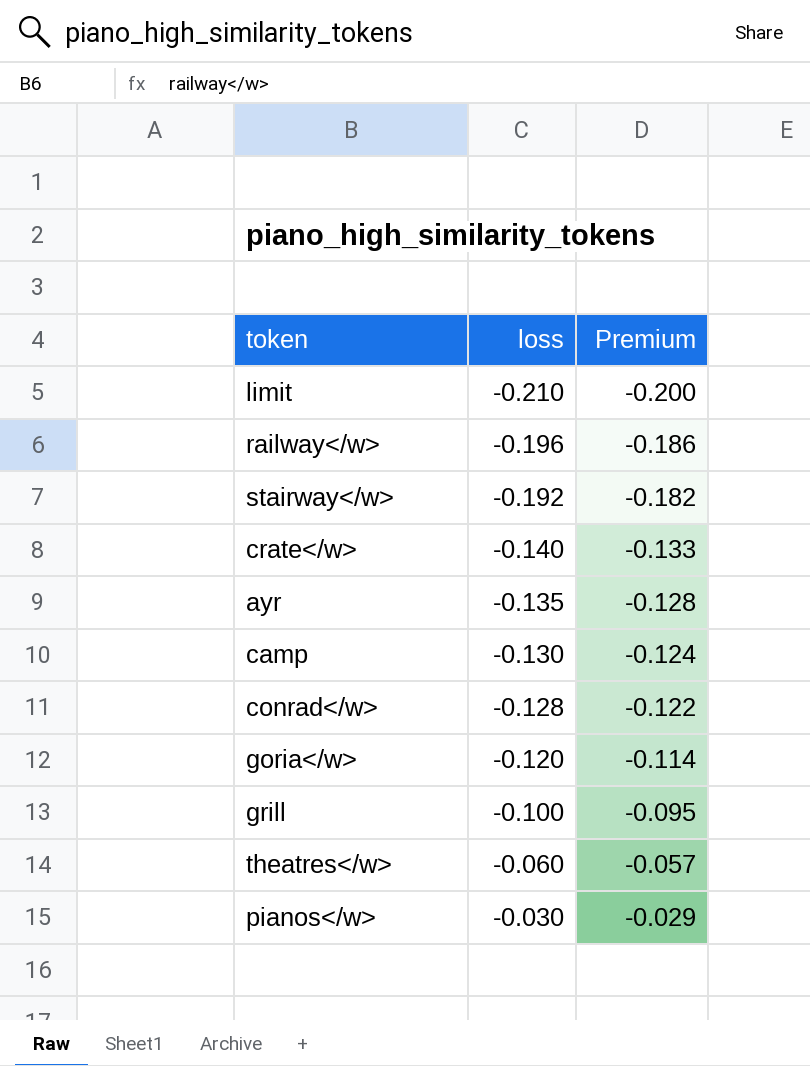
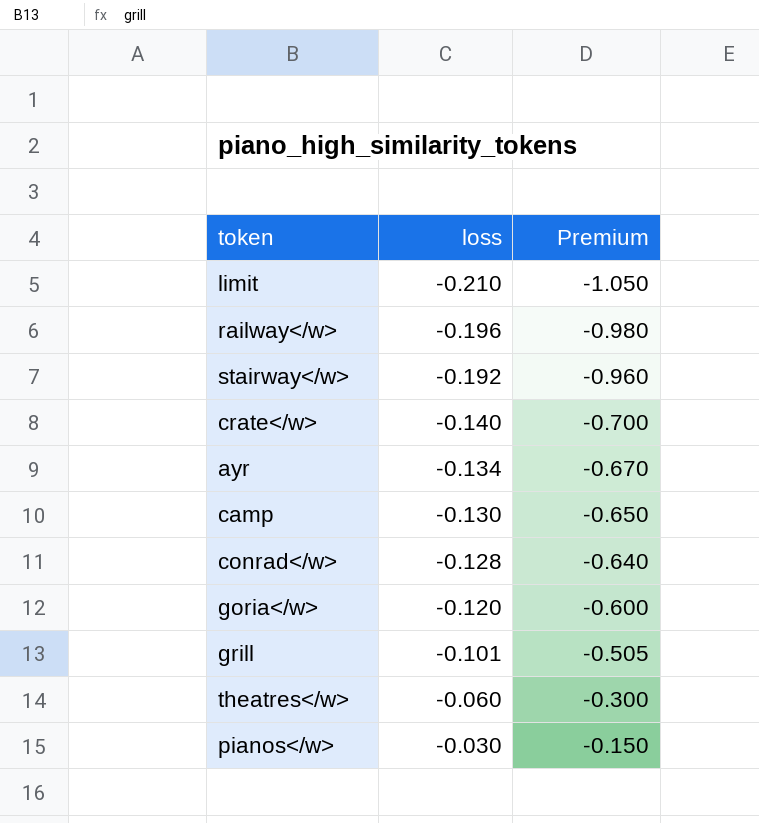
column Premium | formula: [loss] * 0.95 -> [loss] * 5
ayr | loss: -0.135 -> -0.134
grill | loss: -0.100 -> -0.101

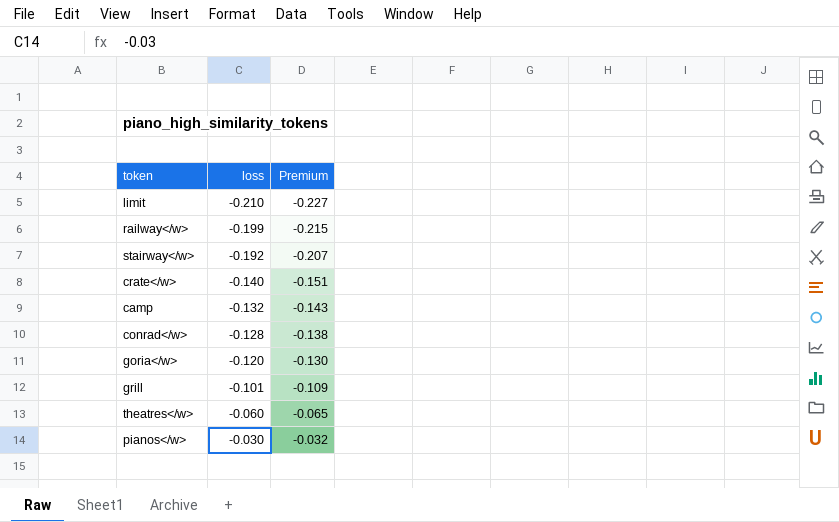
column Premium | formula: [loss] * 5 -> [loss] * 1.08
row ayr: -0.134 | -0.670 -> none
railway</w> | loss: -0.196 -> -0.199
camp | loss: -0.130 -> -0.132

